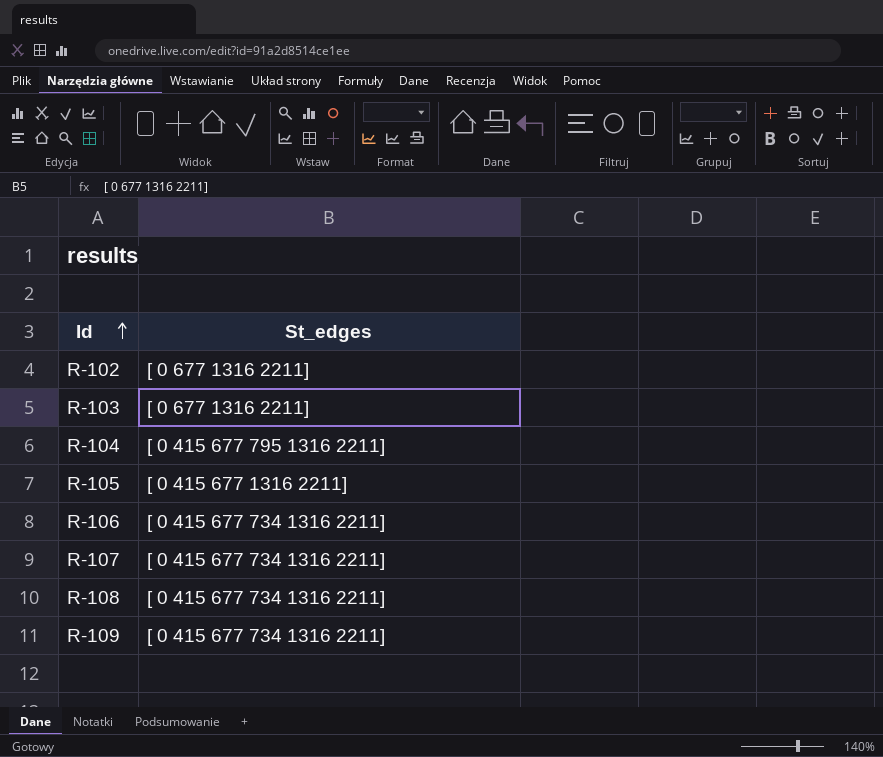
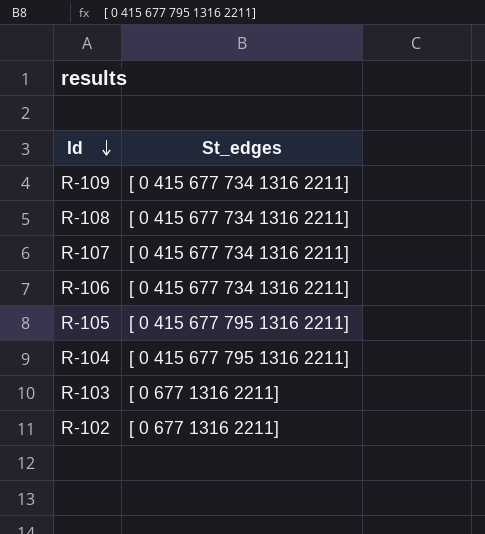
row order: Id ascending -> Id descending
R-105 | St_edges: [ 0 415 677 1316 2211] -> [ 0 415 677 795 1316 2211]

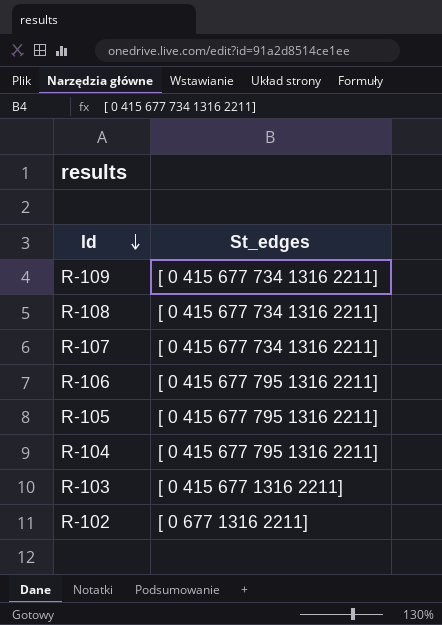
R-106 | St_edges: [ 0 415 677 734 1316 2211] -> [ 0 415 677 795 1316 2211]
R-103 | St_edges: [ 0 677 1316 2211] -> [ 0 415 677 1316 2211]

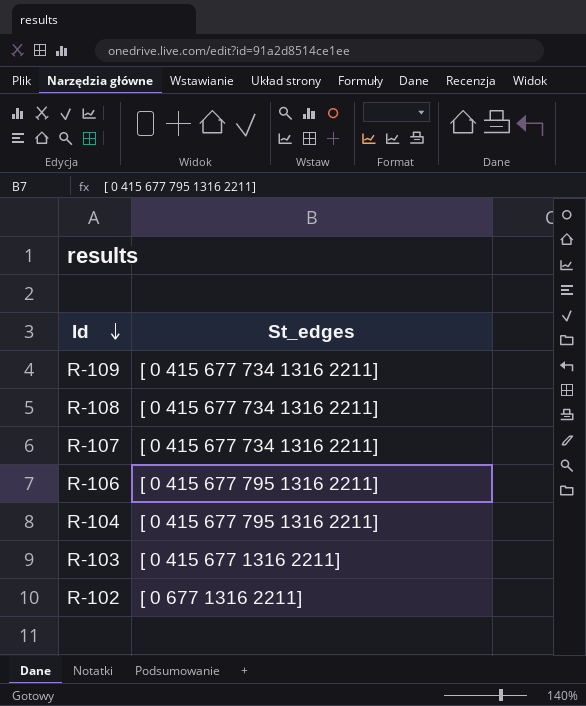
row R-105: [ 0 415 677 795 1316 2211] -> none

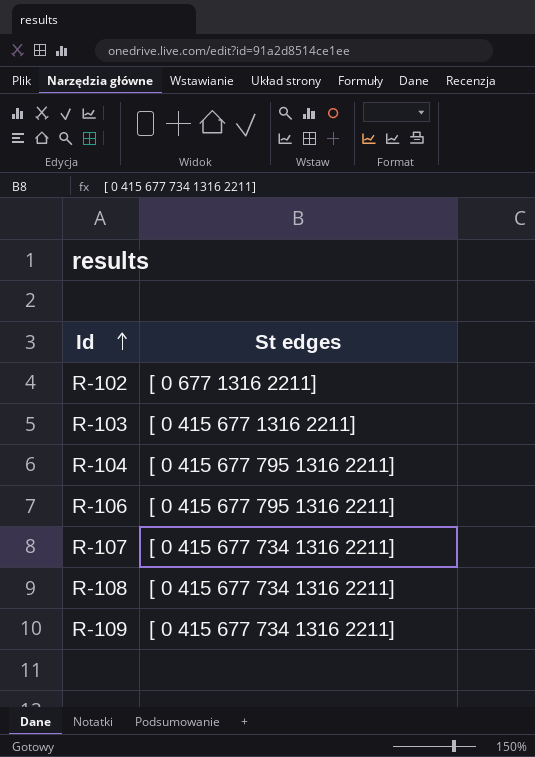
row order: Id descending -> Id ascending
column name: St_edges -> St edges

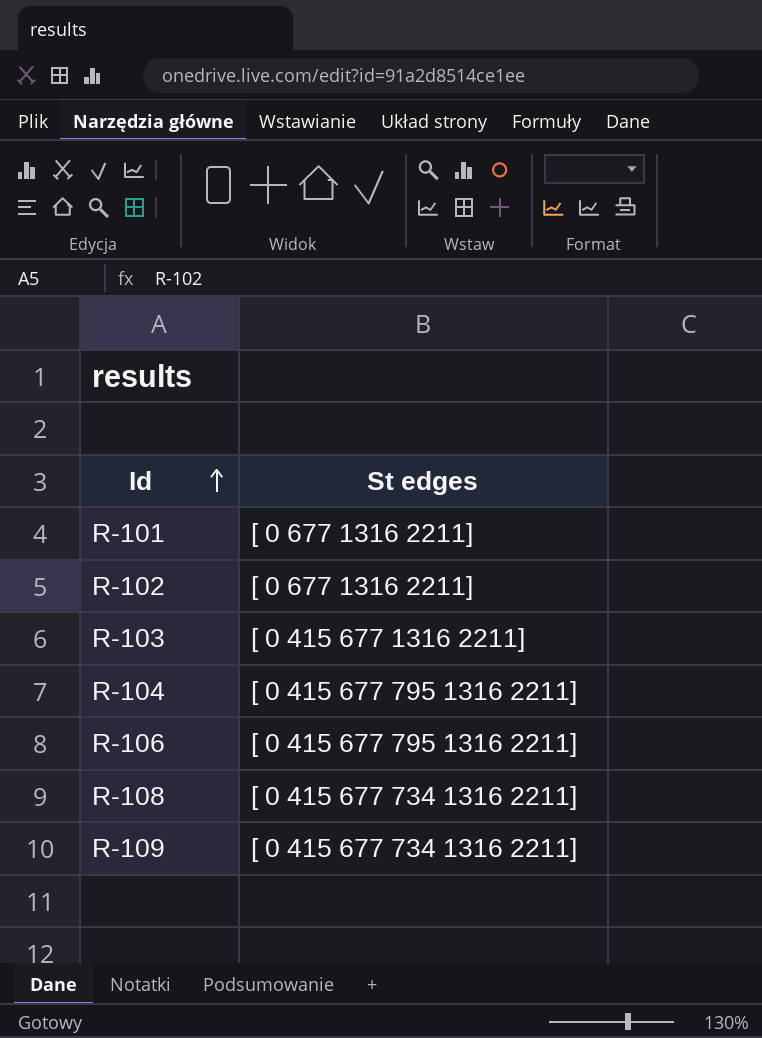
row R-107: [ 0 415 677 734 1316 2211] -> none
row R-101: none -> [ 0 677 1316 2211]

